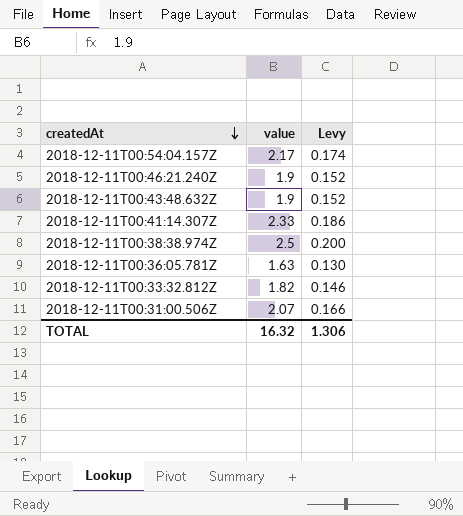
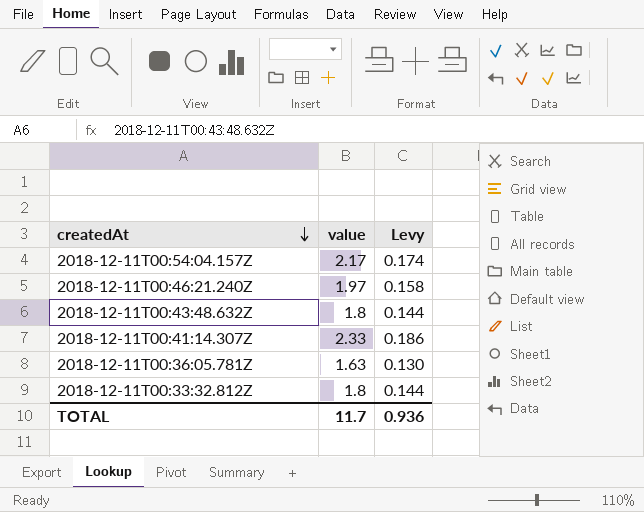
row 2018-12-11T00:38:38.974Z: 2.5 | 0.200 -> none
row 2018-12-11T00:31:00.506Z: 2.07 | 0.166 -> none
2018-12-11T00:46:21.240Z | value: 1.9 -> 1.97
2018-12-11T00:46:21.240Z | Levy: 0.152 -> 0.158
2018-12-11T00:43:48.632Z | value: 1.9 -> 1.8
2018-12-11T00:43:48.632Z | Levy: 0.152 -> 0.144
2018-12-11T00:33:32.812Z | value: 1.82 -> 1.8
2018-12-11T00:33:32.812Z | Levy: 0.146 -> 0.144
TOTAL | value: 16.32 -> 11.7
TOTAL | Levy: 1.306 -> 0.936

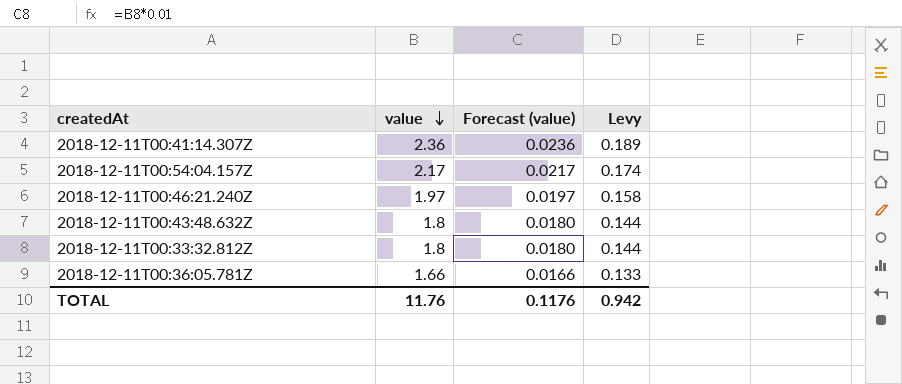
row order: createdAt descending -> value descending
column Forecast (value) | formula: none -> [value] * 0.01
2018-12-11T00:41:14.307Z | value: 2.33 -> 2.36
2018-12-11T00:41:14.307Z | Levy: 0.186 -> 0.189
2018-12-11T00:36:05.781Z | value: 1.63 -> 1.66
2018-12-11T00:36:05.781Z | Levy: 0.130 -> 0.133
TOTAL | value: 11.7 -> 11.76
TOTAL | Levy: 0.936 -> 0.942

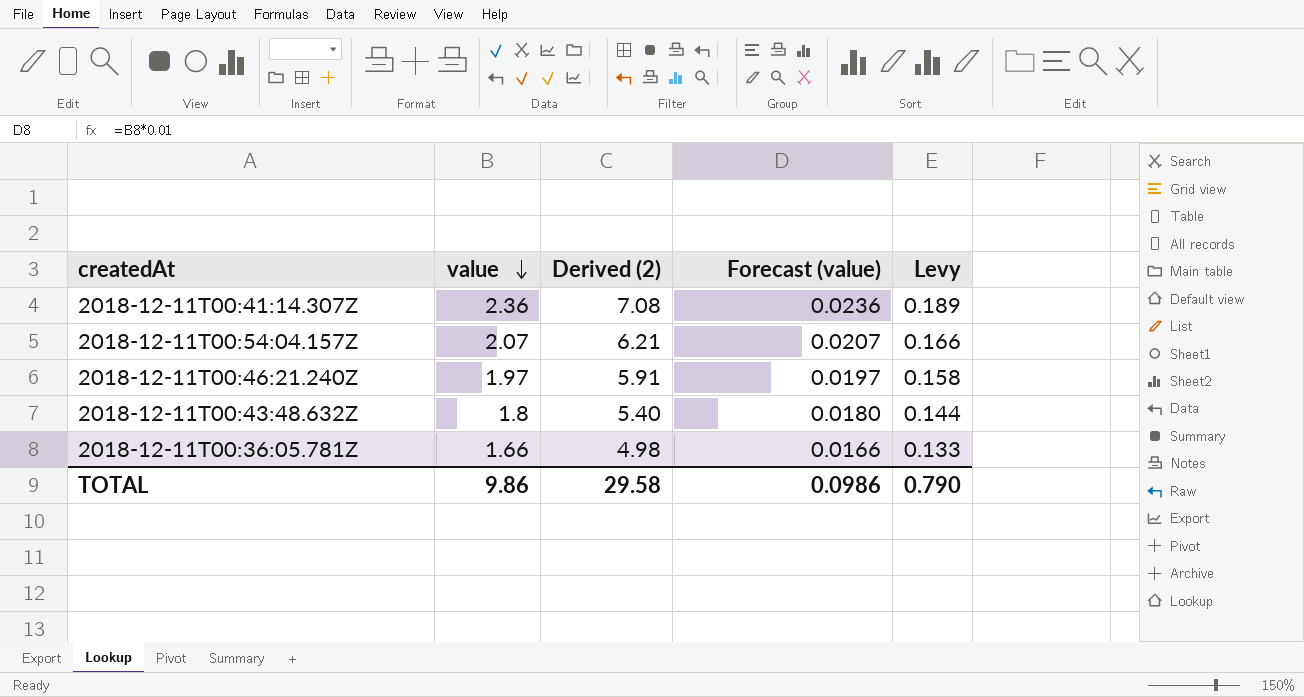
column Derived (2) | formula: none -> [value] * 3
row 2018-12-11T00:33:32.812Z: 1.8 | 0.0180 | 0.144 -> none
2018-12-11T00:54:04.157Z | value: 2.17 -> 2.07
2018-12-11T00:54:04.157Z | Forecast (value): 0.0217 -> 0.0207
2018-12-11T00:54:04.157Z | Levy: 0.174 -> 0.166
TOTAL | value: 11.76 -> 9.86
TOTAL | Forecast (value): 0.1176 -> 0.0986
TOTAL | Levy: 0.942 -> 0.790

